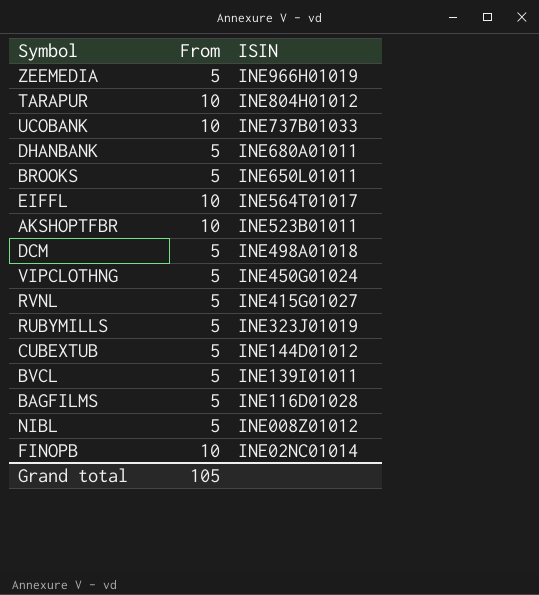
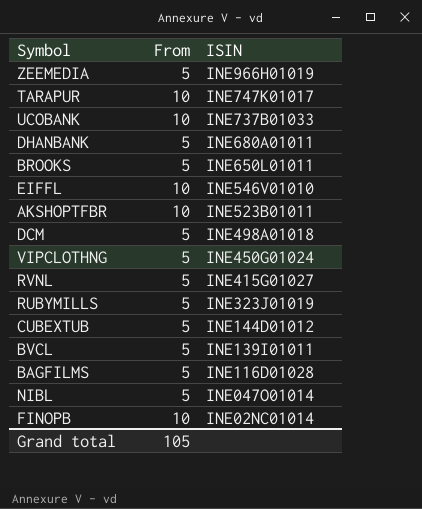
TARAPUR | ISIN: INE804H01012 -> INE747K01017
EIFFL | ISIN: INE564T01017 -> INE546V01010
NIBL | ISIN: INE008Z01012 -> INE047O01014

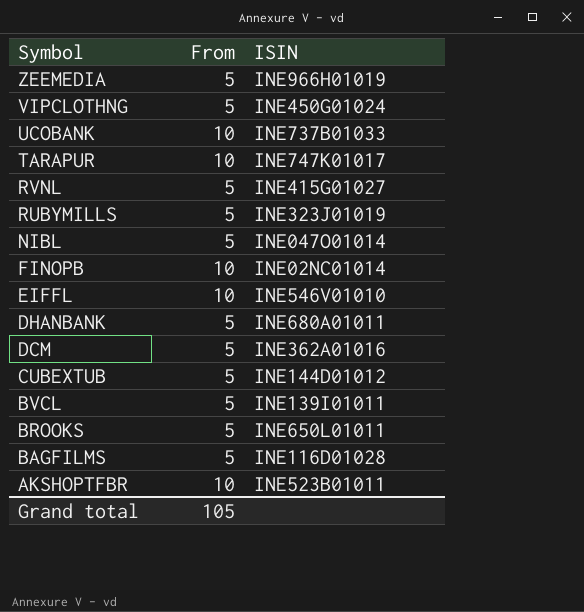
row order: ISIN descending -> Symbol descending
DCM | ISIN: INE498A01018 -> INE362A01016

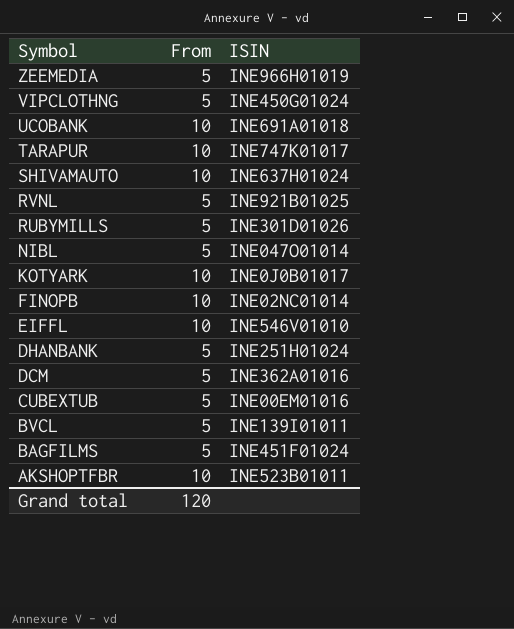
row BROOKS: 5 | INE650L01011 -> none
UCOBANK | ISIN: INE737B01033 -> INE691A01018
row SHIVAMAUTO: none -> 10 | INE637H01024
RVNL | ISIN: INE415G01027 -> INE921B01025
RUBYMILLS | ISIN: INE323J01019 -> INE301D01026
row KOTYARK: none -> 10 | INE0J0B01017
DHANBANK | ISIN: INE680A01011 -> INE251H01024
CUBEXTUB | ISIN: INE144D01012 -> INE00EM01016
BAGFILMS | ISIN: INE116D01028 -> INE451F01024
Grand total | From: 105 -> 120

